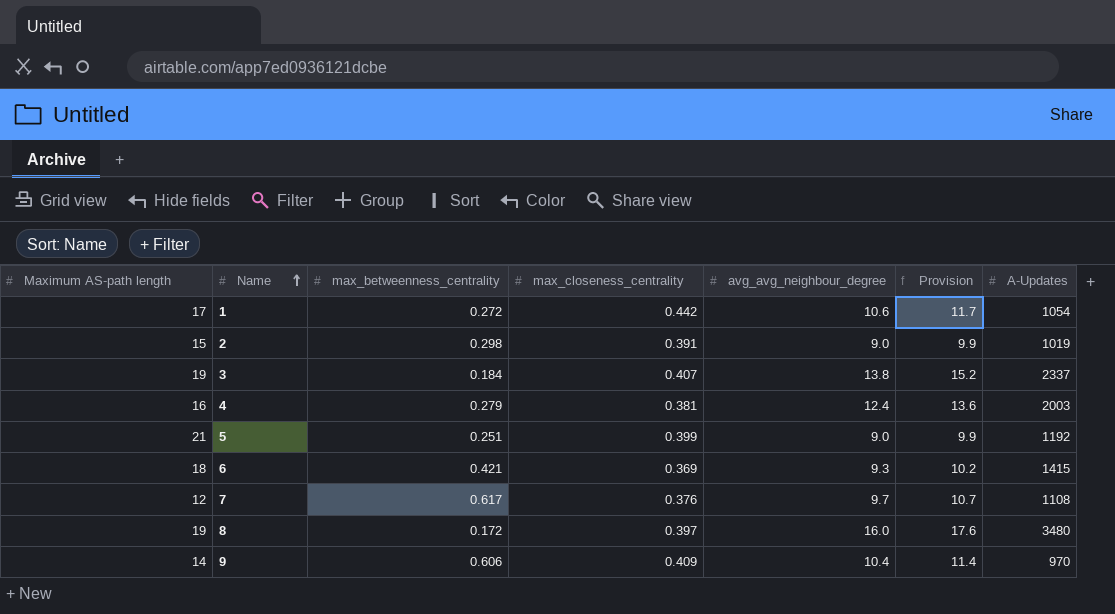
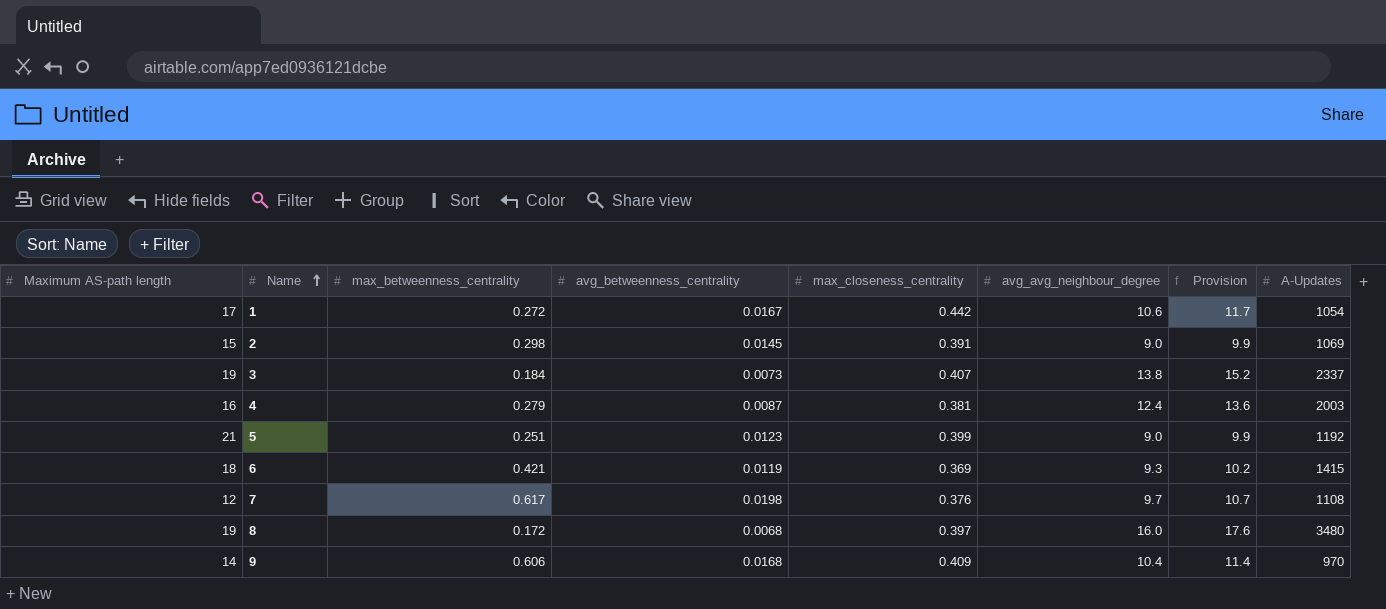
column avg_betweenness_centrality | position: none -> 4
2 | A-Updates: 1019 -> 1069

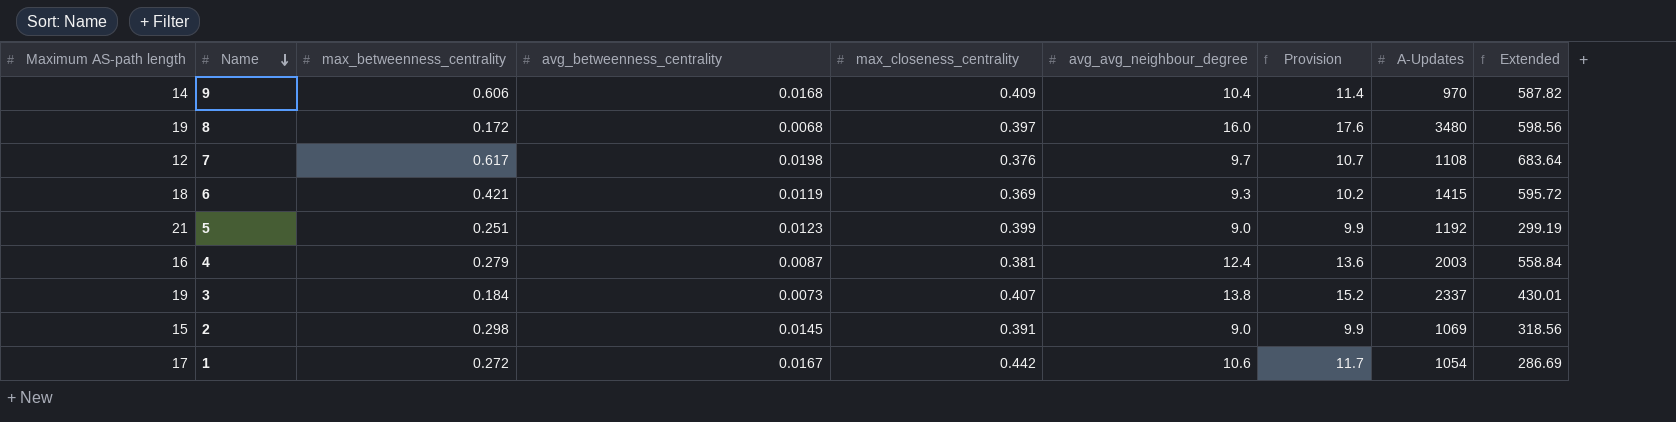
row order: Name ascending -> Name descending
column Extended | formula: none -> [max_betweenness_centrality] * [A-Updates]

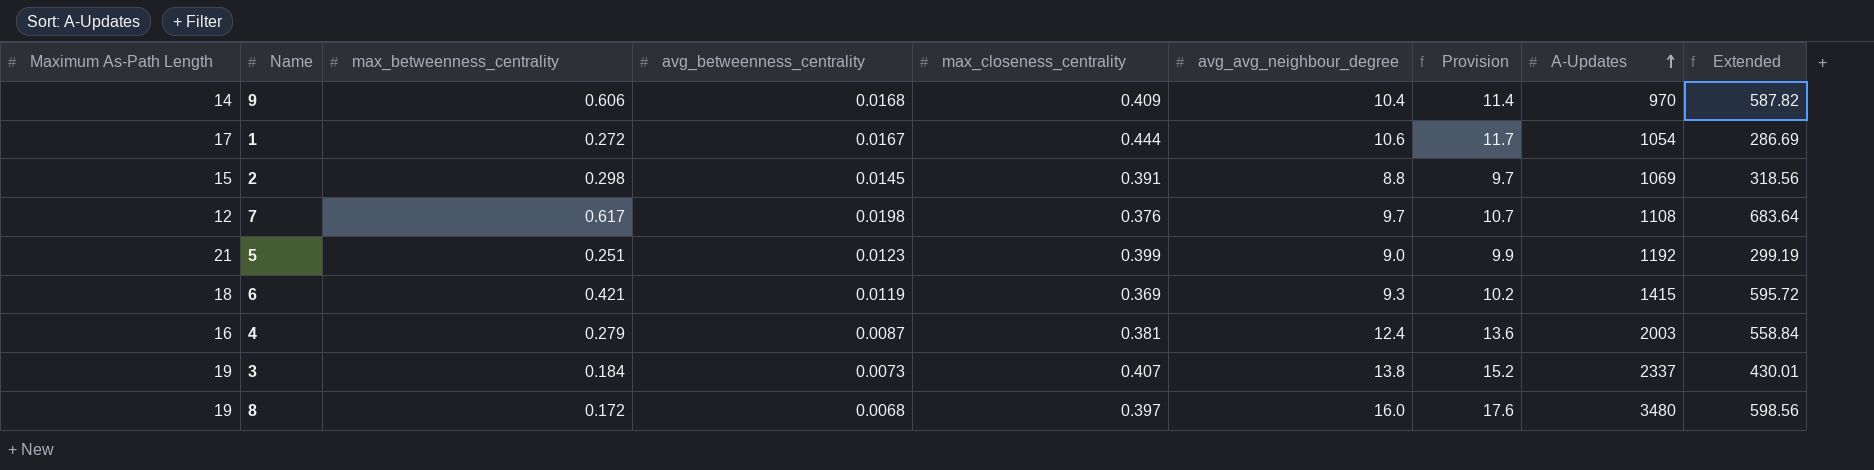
row order: Name descending -> A-Updates ascending
column name: Maximum AS-path length -> Maximum As-Path Length
1 | max_closeness_centrality: 0.442 -> 0.444
2 | avg_avg_neighbour_degree: 9.0 -> 8.8
2 | Provision: 9.9 -> 9.7

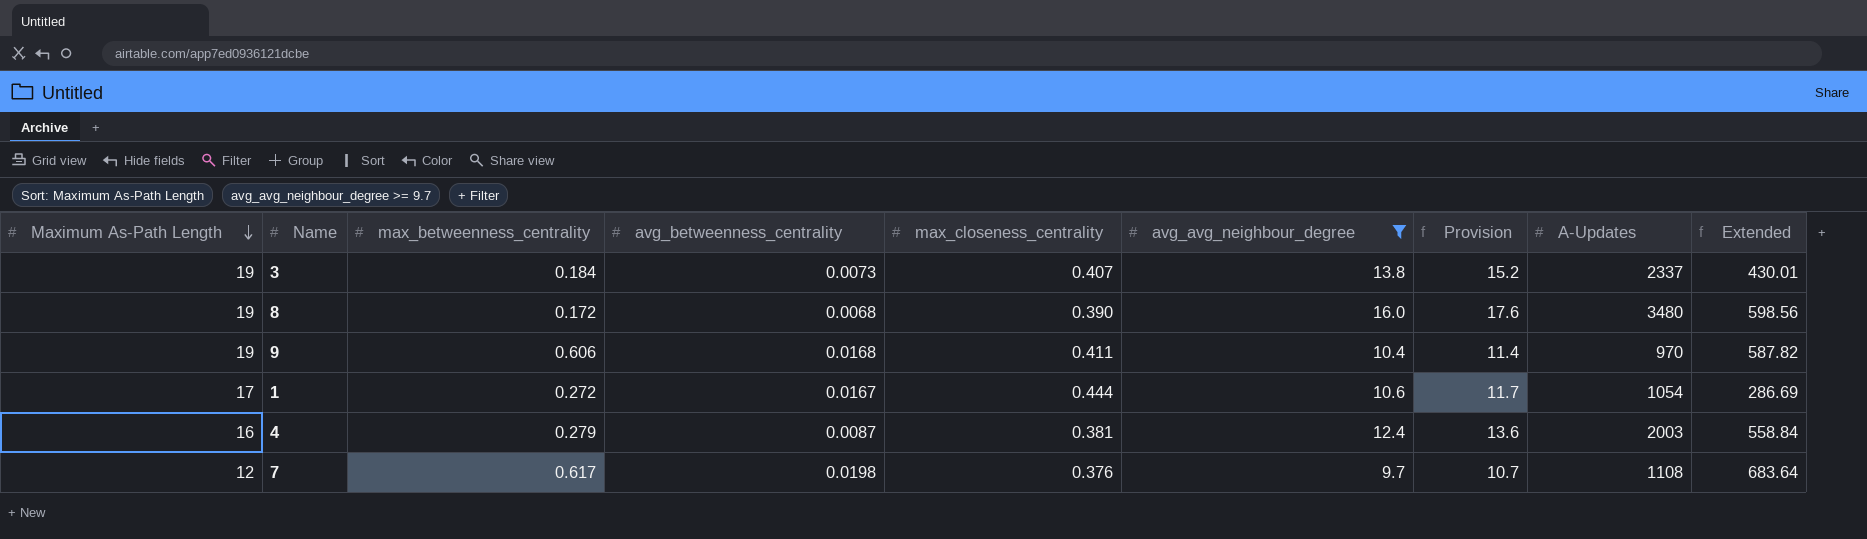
filter: none -> avg_avg_neighbour_degree >= 9.7
row order: A-Updates ascending -> Maximum As-Path Length descending
8 | max_closeness_centrality: 0.397 -> 0.390
9 | Maximum As-Path Length: 14 -> 19
9 | max_closeness_centrality: 0.409 -> 0.411

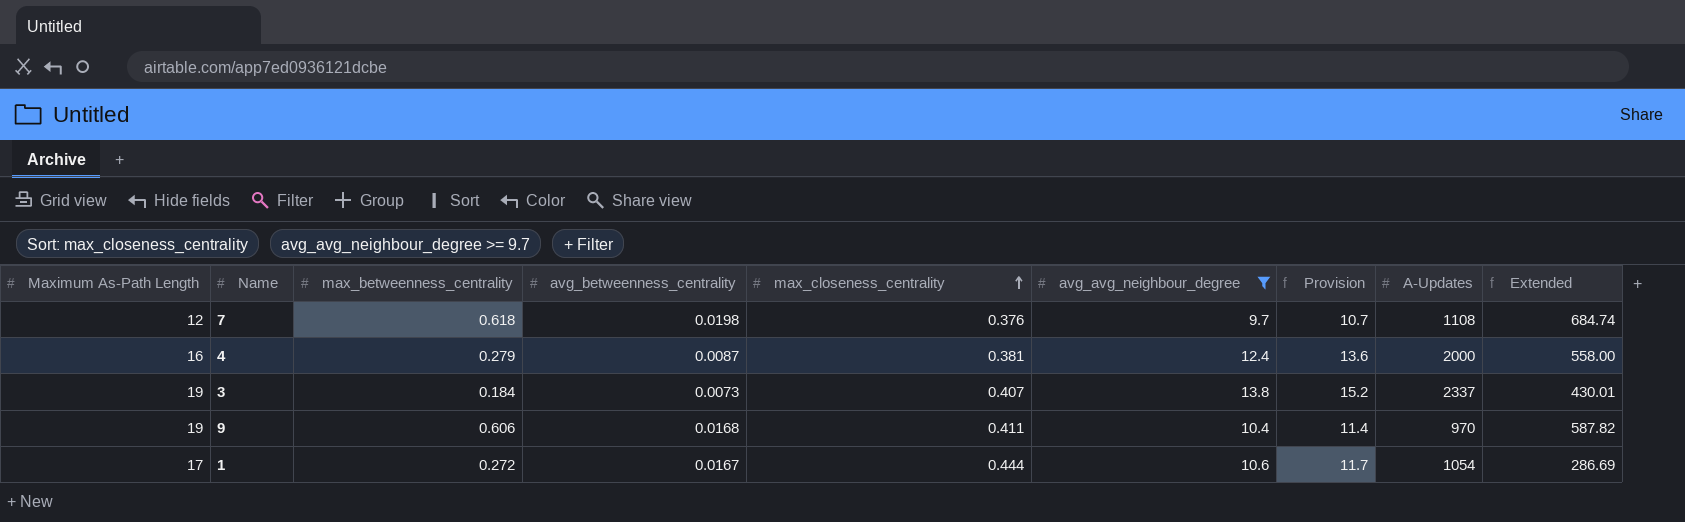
row order: Maximum As-Path Length descending -> max_closeness_centrality ascending
row 8: 19 | 0.172 | 0.0068 | 0.390 | 16.0 | 17.6 | 3480 | 598.56 -> none
7 | max_betweenness_centrality: 0.617 -> 0.618
7 | Extended: 683.64 -> 684.74
4 | A-Updates: 2003 -> 2000
4 | Extended: 558.84 -> 558.00

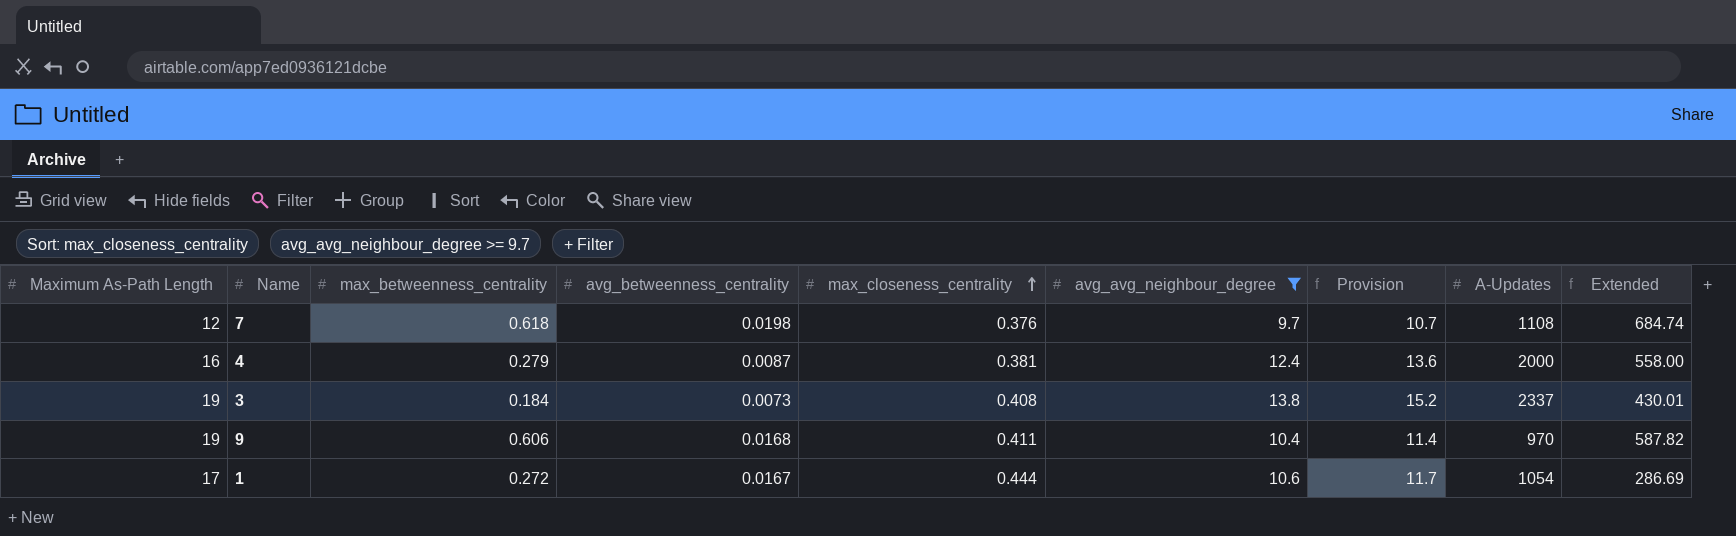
3 | max_closeness_centrality: 0.407 -> 0.408

